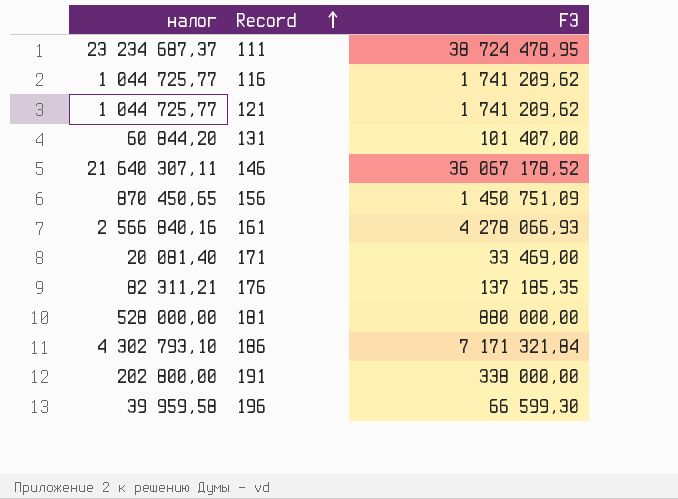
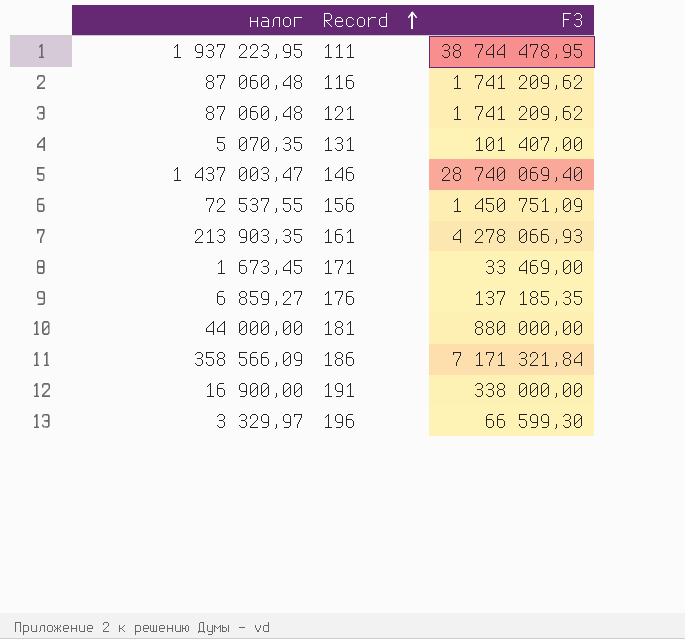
column налог | formula: [F3] * 0,6 -> [F3] * 0,05
111 | F3: 38 724 478,95 -> 38 744 478,95
146 | F3: 36 067 178,52 -> 28 740 069,40

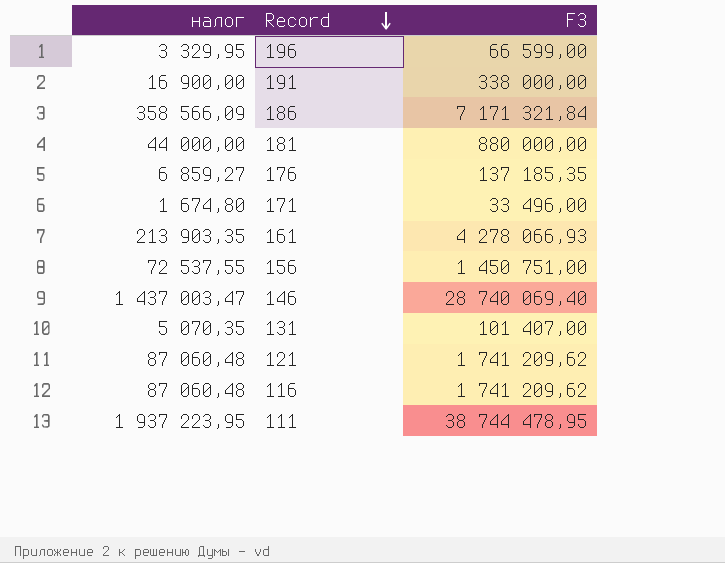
row order: Record ascending -> Record descending
196 | налог: 3 329,97 -> 3 329,95
196 | F3: 66 599,30 -> 66 599,00
171 | налог: 1 673,45 -> 1 674,80
171 | F3: 33 469,00 -> 33 496,00
156 | F3: 1 450 751,09 -> 1 450 751,00

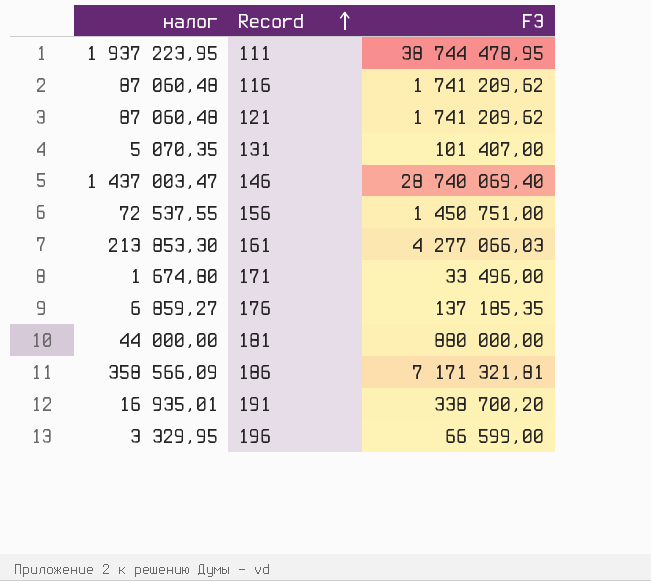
row order: Record descending -> Record ascending
161 | налог: 213 903,35 -> 213 853,30
161 | F3: 4 278 066,93 -> 4 277 066,03
186 | F3: 7 171 321,84 -> 7 171 321,81
191 | налог: 16 900,00 -> 16 935,01
191 | F3: 338 000,00 -> 338 700,20

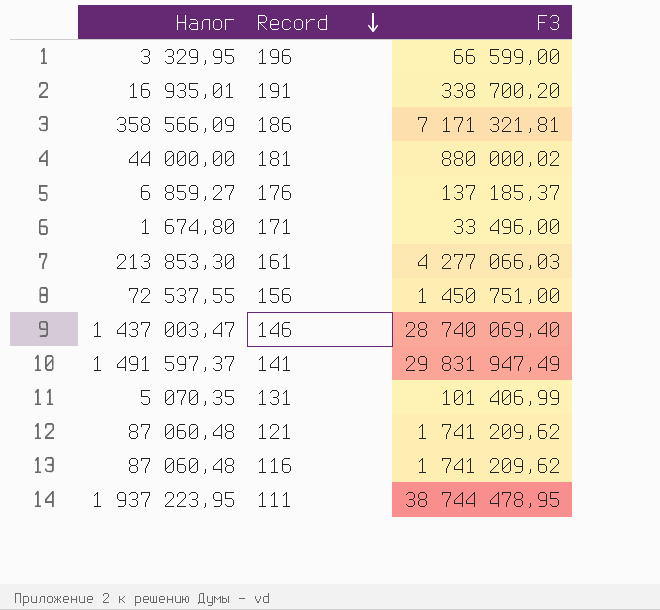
row order: Record ascending -> Record descending
column name: налог -> Налог
181 | F3: 880 000,00 -> 880 000,02
176 | F3: 137 185,35 -> 137 185,37
row 141: none -> 1 491 597,37 | 29 831 947,49
131 | F3: 101 407,00 -> 101 406,99

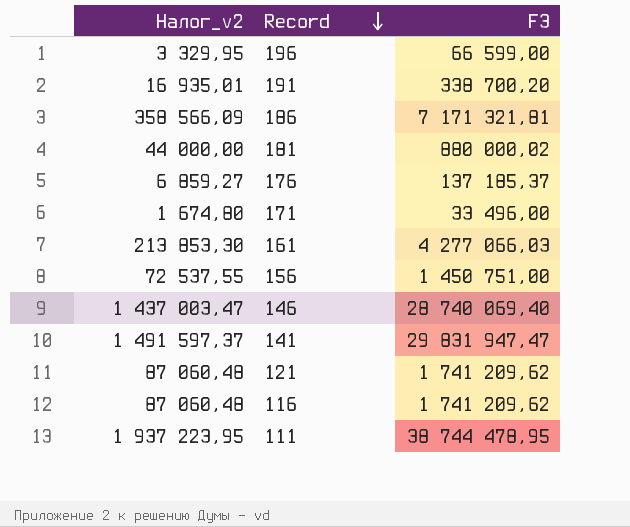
column name: Налог -> Налог_v2
row 131: 5 070,35 | 101 406,99 -> none
141 | F3: 29 831 947,49 -> 29 831 947,47

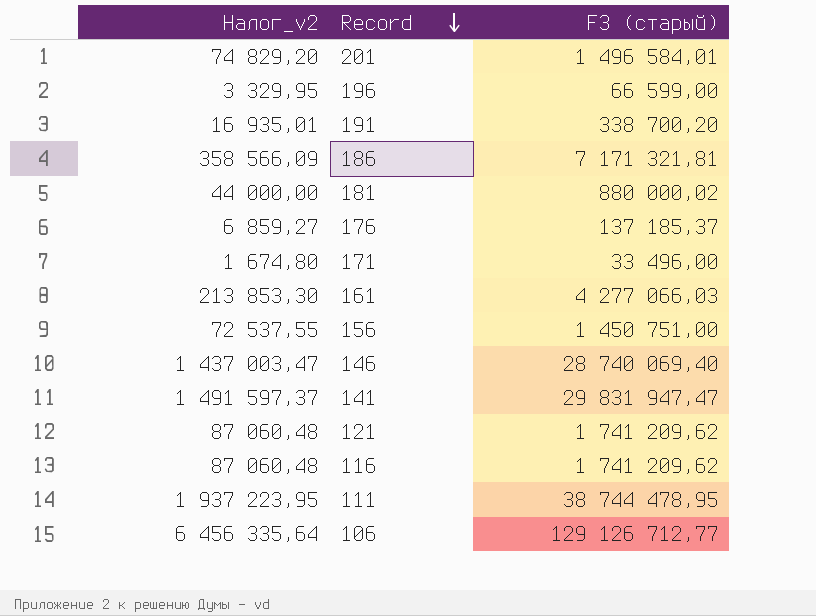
column name: F3 -> F3 (старый)
row 201: none -> 74 829,20 | 1 496 584,01
row 106: none -> 6 456 335,64 | 129 126 712,77

